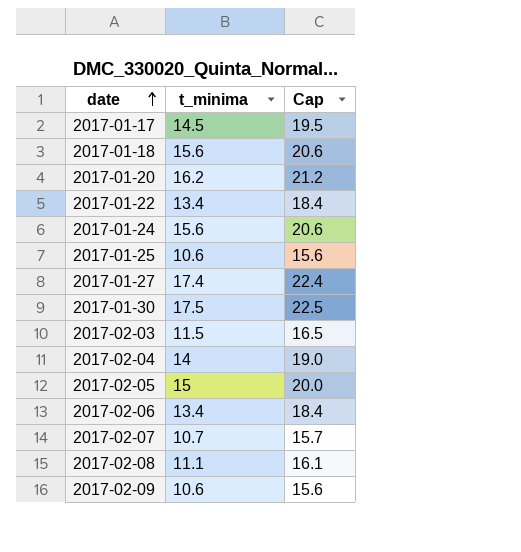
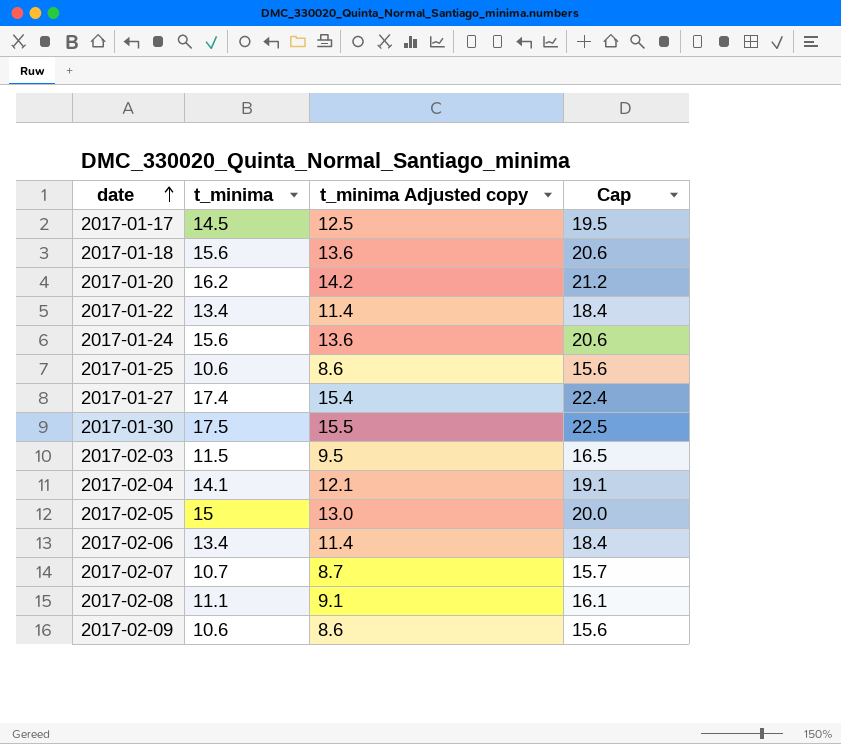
column t_minima Adjusted copy | formula: none -> [t_minima] - 2
2017-02-04 | t_minima: 14 -> 14.1
2017-02-04 | Cap: 19.0 -> 19.1

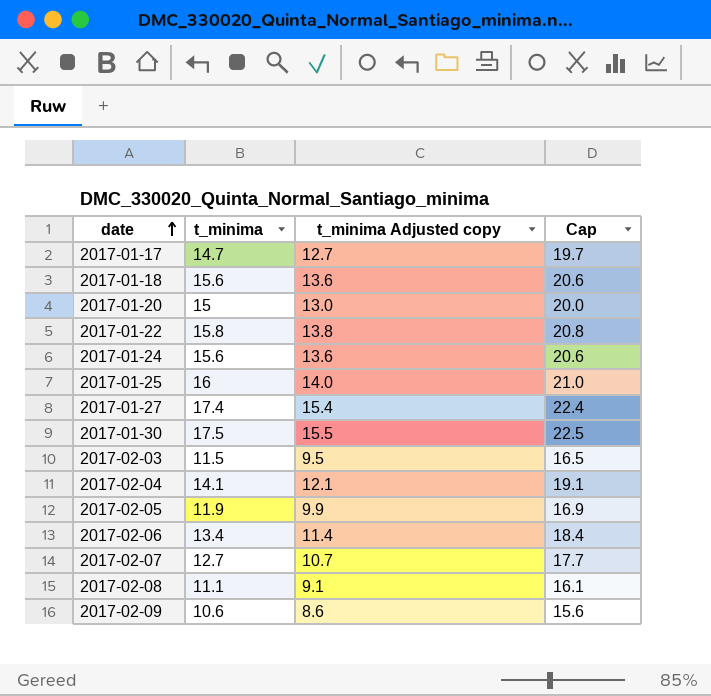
2017-01-17 | t_minima: 14.5 -> 14.7
2017-01-17 | t_minima Adjusted copy: 12.5 -> 12.7
2017-01-17 | Cap: 19.5 -> 19.7
2017-01-20 | t_minima: 16.2 -> 15
2017-01-20 | t_minima Adjusted copy: 14.2 -> 13.0
2017-01-20 | Cap: 21.2 -> 20.0
2017-01-22 | t_minima: 13.4 -> 15.8
2017-01-22 | t_minima Adjusted copy: 11.4 -> 13.8
2017-01-22 | Cap: 18.4 -> 20.8
2017-01-25 | t_minima: 10.6 -> 16
2017-01-25 | t_minima Adjusted copy: 8.6 -> 14.0
2017-01-25 | Cap: 15.6 -> 21.0
2017-02-05 | t_minima: 15 -> 11.9
2017-02-05 | t_minima Adjusted copy: 13.0 -> 9.9
2017-02-05 | Cap: 20.0 -> 16.9
2017-02-07 | t_minima: 10.7 -> 12.7
2017-02-07 | t_minima Adjusted copy: 8.7 -> 10.7
2017-02-07 | Cap: 15.7 -> 17.7

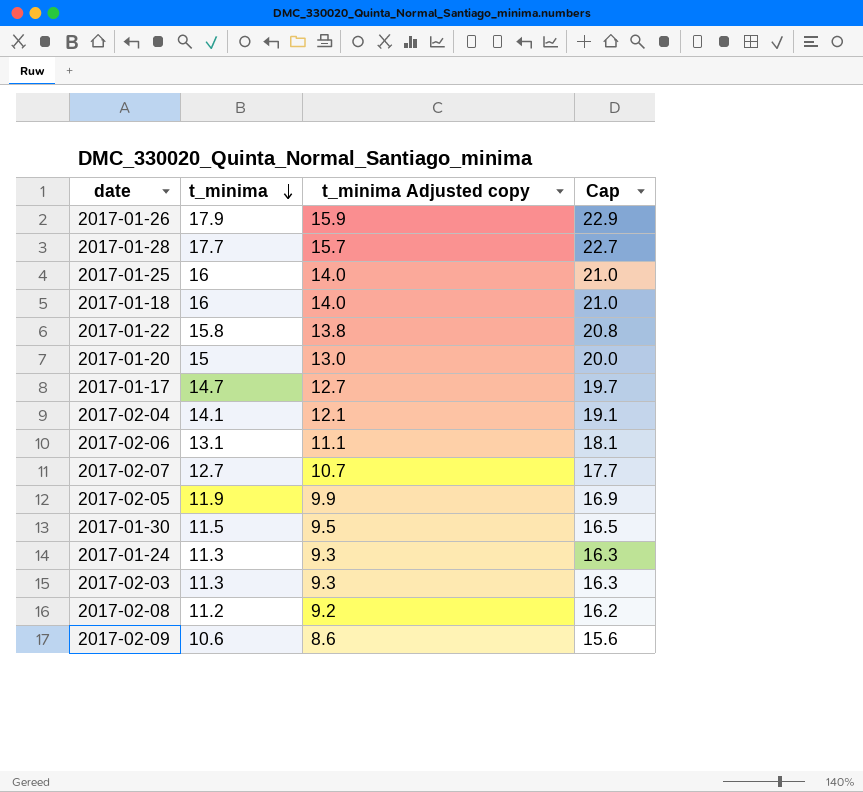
row order: date ascending -> t_minima descending
row 2017-01-27: 17.4 | 15.4 | 22.4 -> none
row 2017-01-26: none -> 17.9 | 15.9 | 22.9
row 2017-01-28: none -> 17.7 | 15.7 | 22.7
2017-01-18 | t_minima: 15.6 -> 16
2017-01-18 | t_minima Adjusted copy: 13.6 -> 14.0
2017-01-18 | Cap: 20.6 -> 21.0
2017-02-06 | t_minima: 13.4 -> 13.1
2017-02-06 | t_minima Adjusted copy: 11.4 -> 11.1
2017-02-06 | Cap: 18.4 -> 18.1
2017-01-30 | t_minima: 17.5 -> 11.5
2017-01-30 | t_minima Adjusted copy: 15.5 -> 9.5
2017-01-30 | Cap: 22.5 -> 16.5
2017-01-24 | t_minima: 15.6 -> 11.3
2017-01-24 | t_minima Adjusted copy: 13.6 -> 9.3
2017-01-24 | Cap: 20.6 -> 16.3
2017-02-03 | t_minima: 11.5 -> 11.3
2017-02-03 | t_minima Adjusted copy: 9.5 -> 9.3
2017-02-03 | Cap: 16.5 -> 16.3
2017-02-08 | t_minima: 11.1 -> 11.2
2017-02-08 | t_minima Adjusted copy: 9.1 -> 9.2
2017-02-08 | Cap: 16.1 -> 16.2

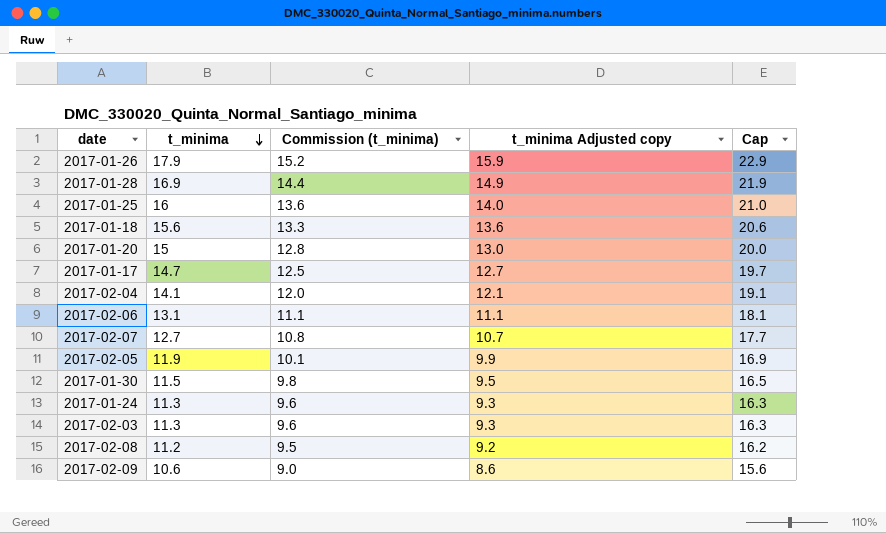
column Commission (t_minima) | formula: none -> [t_minima] * 0.85
row 2017-01-22: 15.8 | 13.8 | 20.8 -> none
2017-01-28 | t_minima: 17.7 -> 16.9
2017-01-28 | t_minima Adjusted copy: 15.7 -> 14.9
2017-01-28 | Cap: 22.7 -> 21.9
2017-01-18 | t_minima: 16 -> 15.6
2017-01-18 | t_minima Adjusted copy: 14.0 -> 13.6
2017-01-18 | Cap: 21.0 -> 20.6

